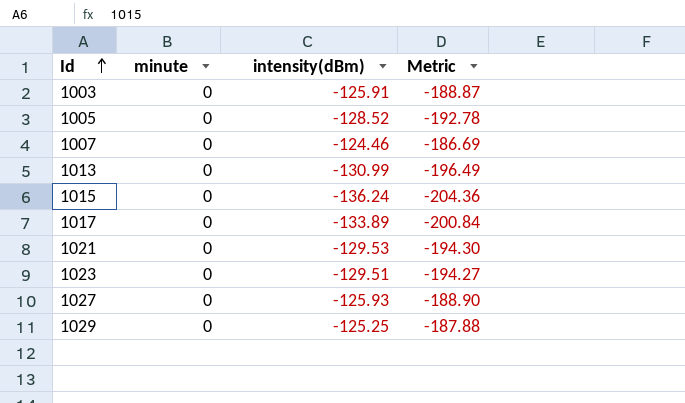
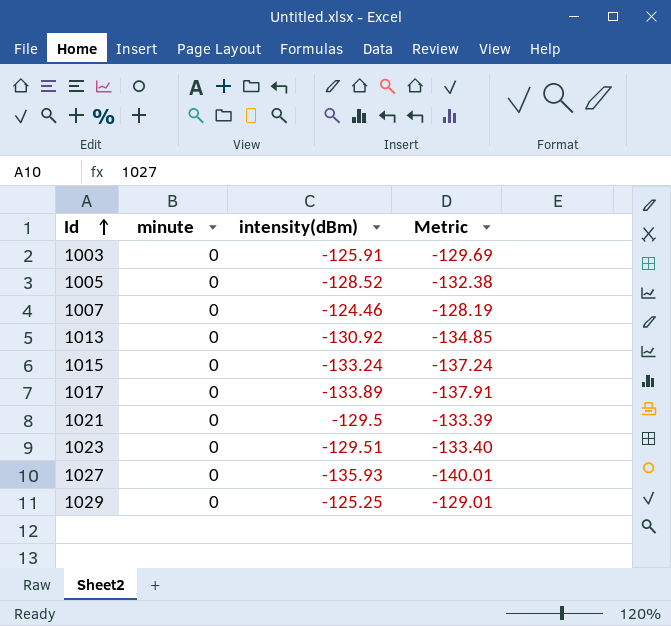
column Metric | formula: [intensity(dBm)] * 1.5 -> [intensity(dBm)] * 1.03
1013 | intensity(dBm): -130.99 -> -130.92
1015 | intensity(dBm): -136.24 -> -133.24
1021 | intensity(dBm): -129.53 -> -129.5
1027 | intensity(dBm): -125.93 -> -135.93

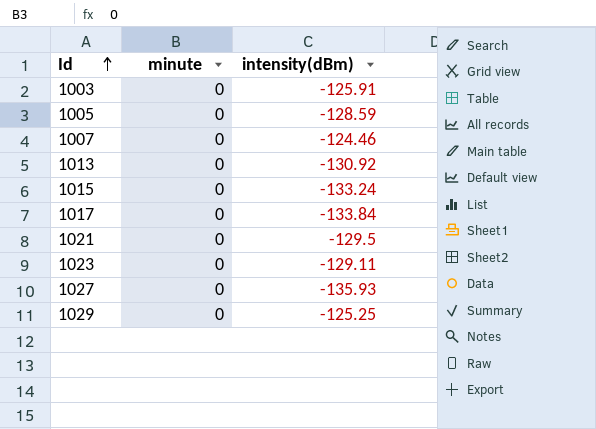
column Metric | formula: [intensity(dBm)] * 1.03 -> none
1005 | intensity(dBm): -128.52 -> -128.59
1017 | intensity(dBm): -133.89 -> -133.84
1023 | intensity(dBm): -129.51 -> -129.11

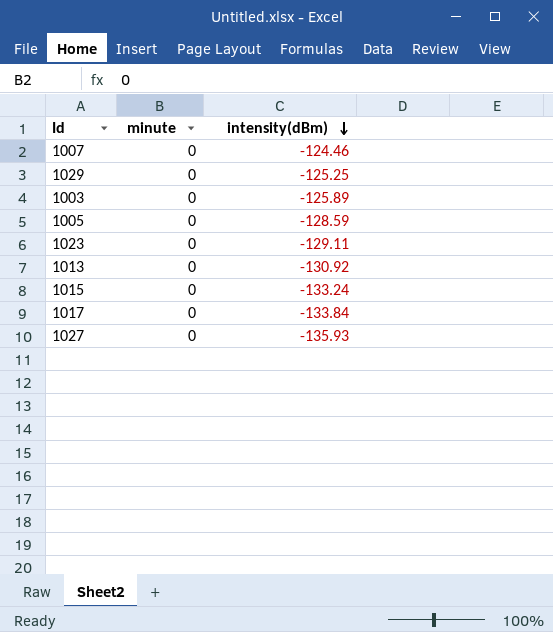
row order: Id ascending -> intensity(dBm) descending
row 1021: 0 | -129.5 -> none
1003 | intensity(dBm): -125.91 -> -125.89

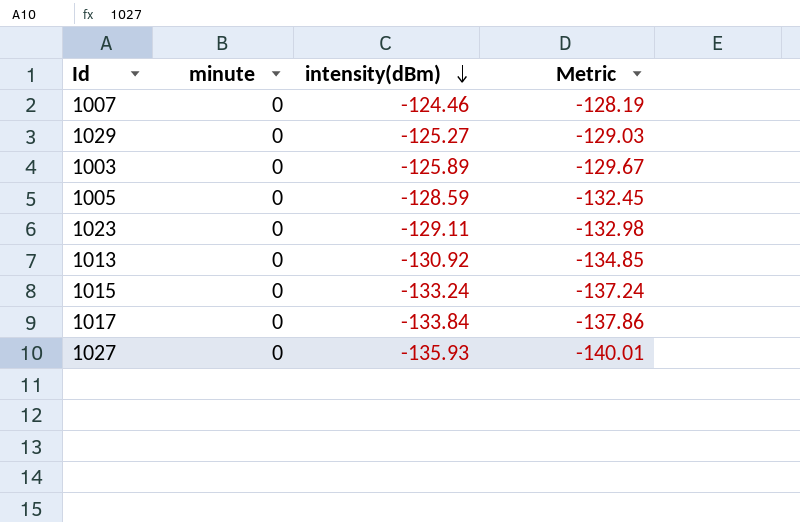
column Metric | formula: none -> [intensity(dBm)] * 1.03
1029 | intensity(dBm): -125.25 -> -125.27

